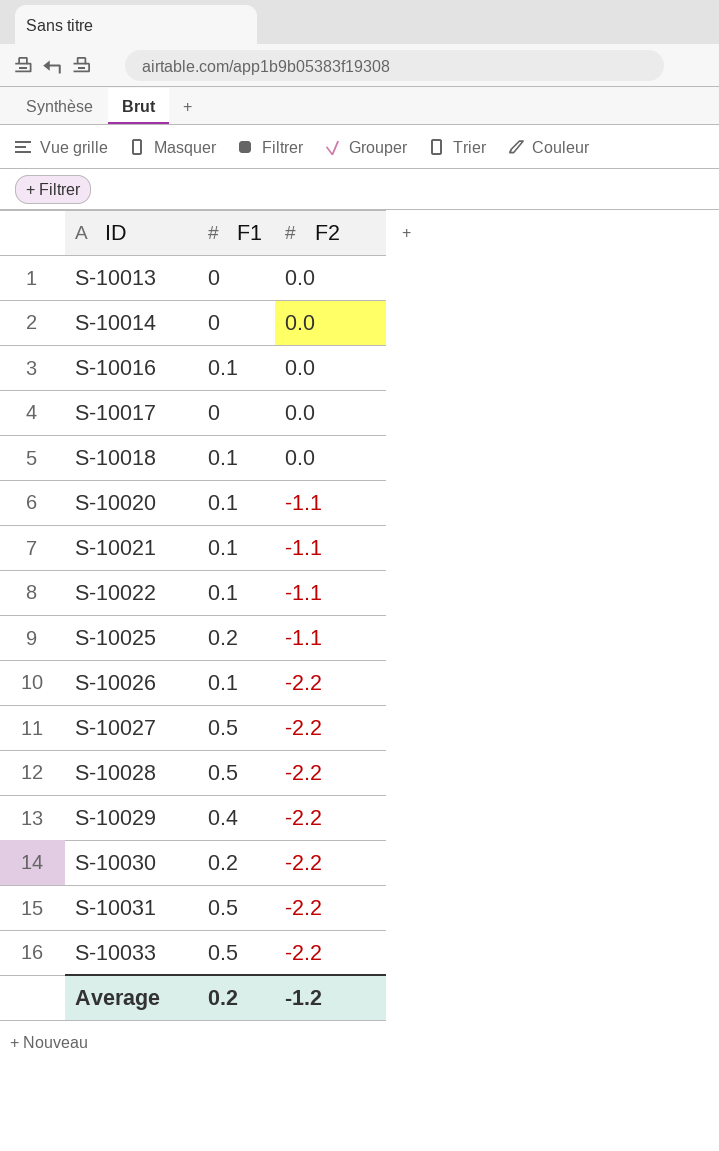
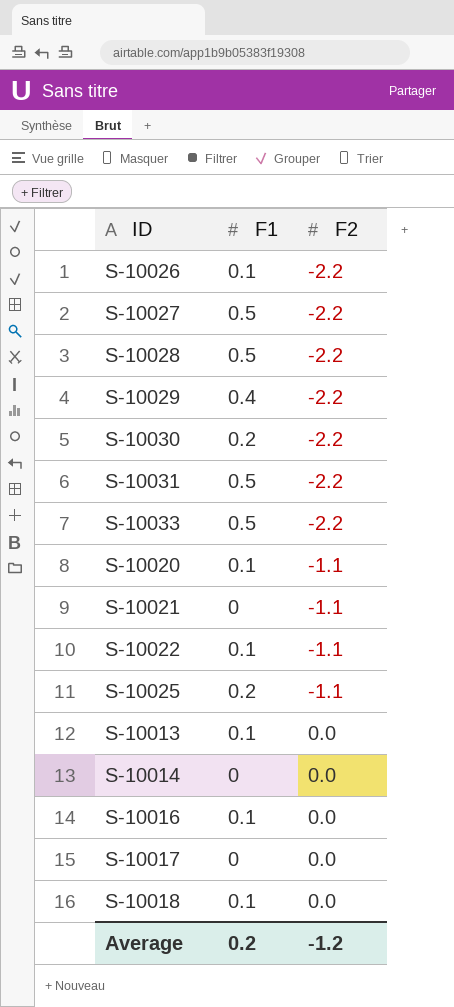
row order: ID ascending -> F2 ascending
S-10021 | F1: 0.1 -> 0
S-10013 | F1: 0 -> 0.1

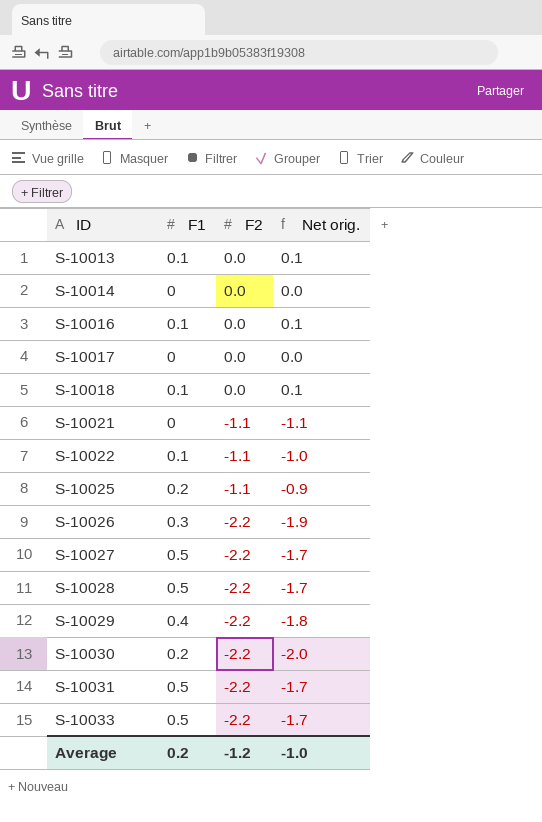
row order: F2 ascending -> ID ascending
column Net orig. | formula: none -> [F1] + [F2]
row S-10020: 0.1 | -1.1 -> none
S-10026 | F1: 0.1 -> 0.3

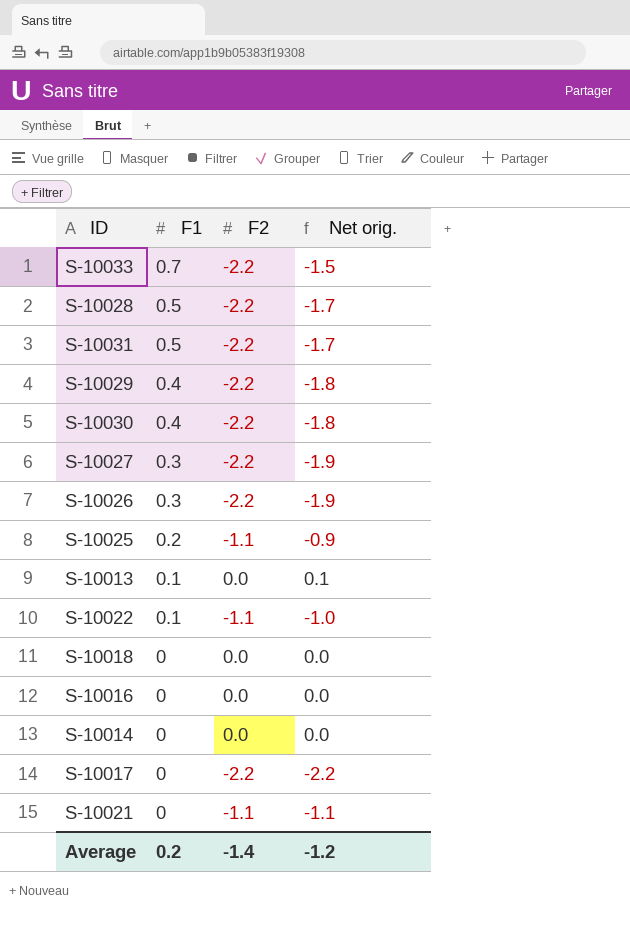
row order: ID ascending -> F1 descending
S-10033 | F1: 0.5 -> 0.7
S-10033 | Net orig.: -1.7 -> -1.5
S-10030 | F1: 0.2 -> 0.4
S-10030 | Net orig.: -2.0 -> -1.8
S-10027 | F1: 0.5 -> 0.3
S-10027 | Net orig.: -1.7 -> -1.9
S-10018 | F1: 0.1 -> 0
S-10018 | Net orig.: 0.1 -> 0.0
S-10016 | F1: 0.1 -> 0
S-10016 | Net orig.: 0.1 -> 0.0
S-10017 | F2: 0.0 -> -2.2
S-10017 | Net orig.: 0.0 -> -2.2
Average | F2: -1.2 -> -1.4
Average | Net orig.: -1.0 -> -1.2

